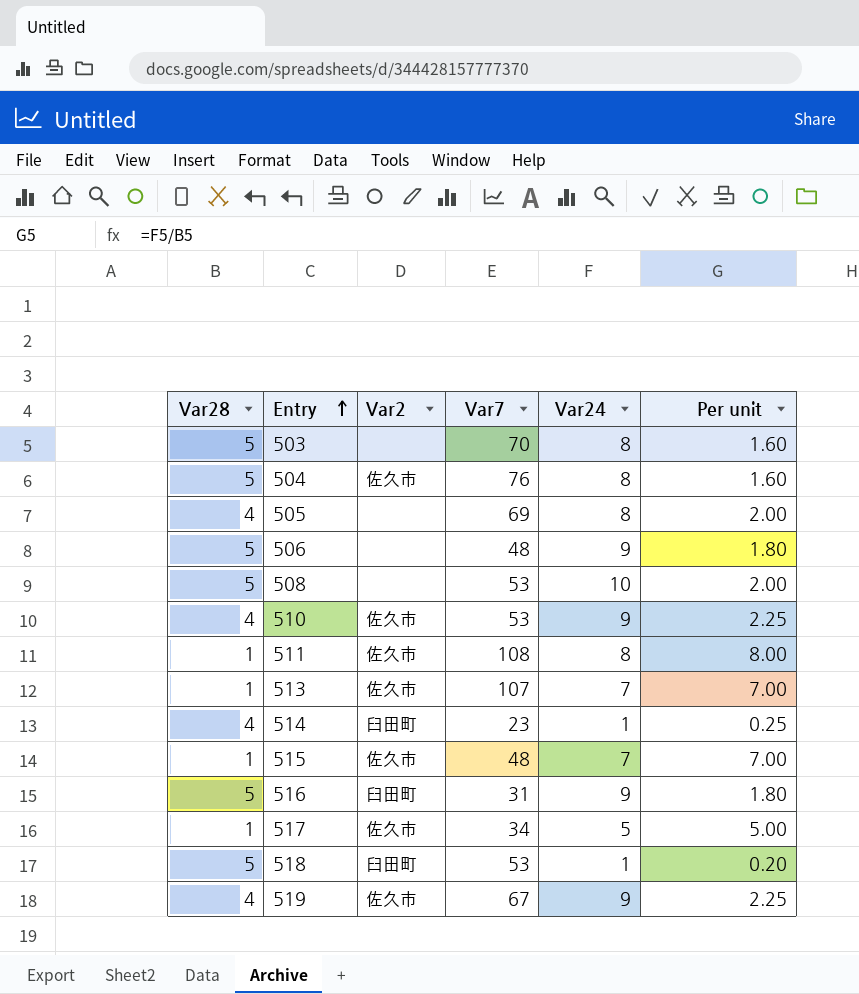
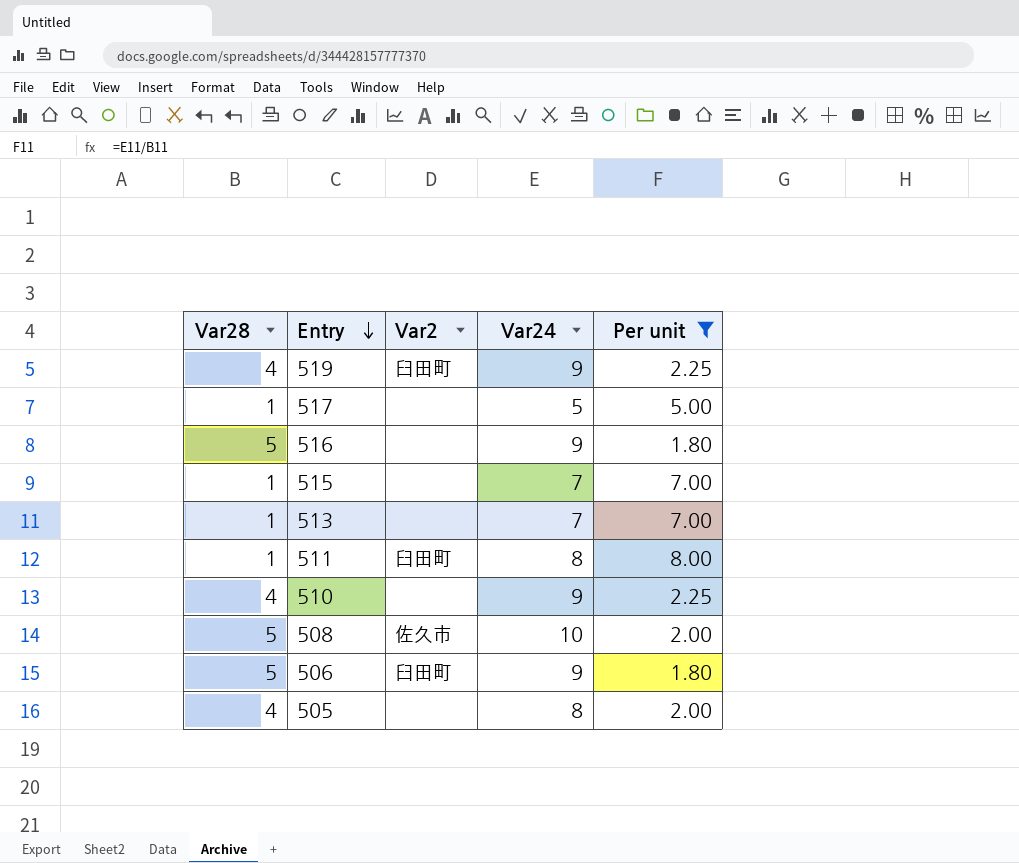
filter: none -> Per unit >= 1.80
row order: Entry ascending -> Entry descending
column Var7 | position: 4 -> none
519 | Var2: 佐久市 -> 臼田町
517 | Var2: 佐久市 -> none
516 | Var2: 臼田町 -> none
515 | Var2: 佐久市 -> none
513 | Var2: 佐久市 -> none
511 | Var2: 佐久市 -> 臼田町
510 | Var2: 佐久市 -> none
508 | Var2: none -> 佐久市
506 | Var2: none -> 臼田町

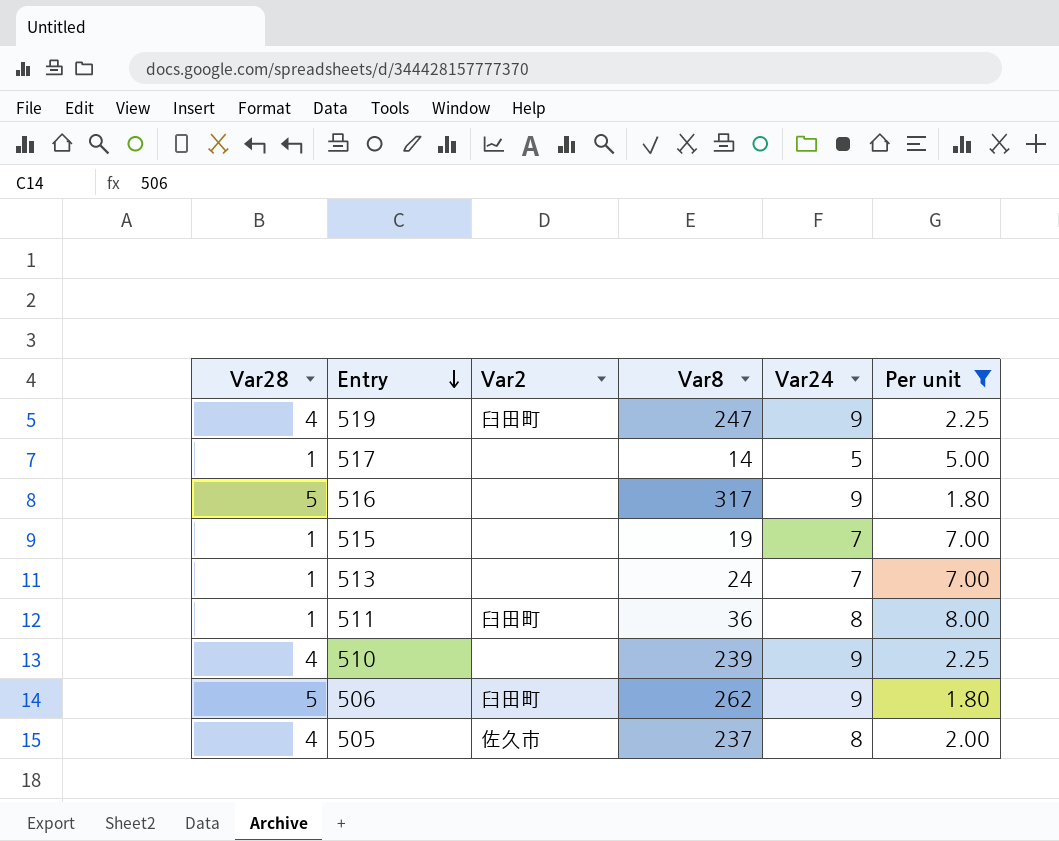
column Var8 | position: none -> 4
row 508: 5 | 佐久市 | 10 | 2.00 -> none
505 | Var2: none -> 佐久市

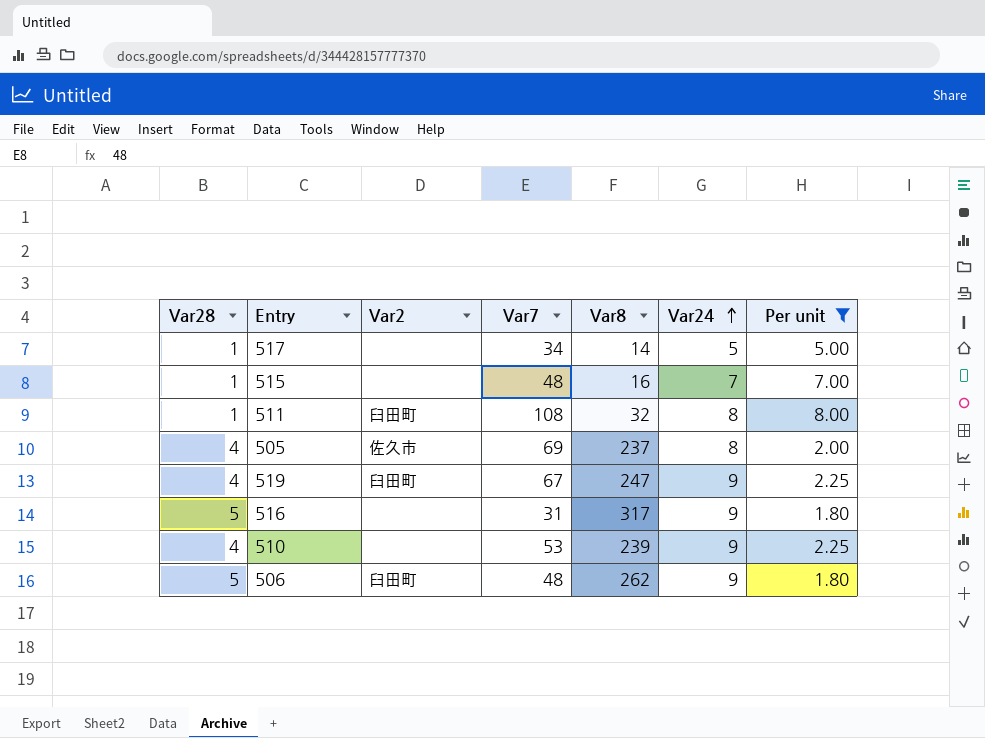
row order: Entry descending -> Var24 ascending
column Var7 | position: none -> 4
row 513: 1 | none | 24 | 7 | 7.00 -> none
515 | Var8: 19 -> 16
511 | Var8: 36 -> 32

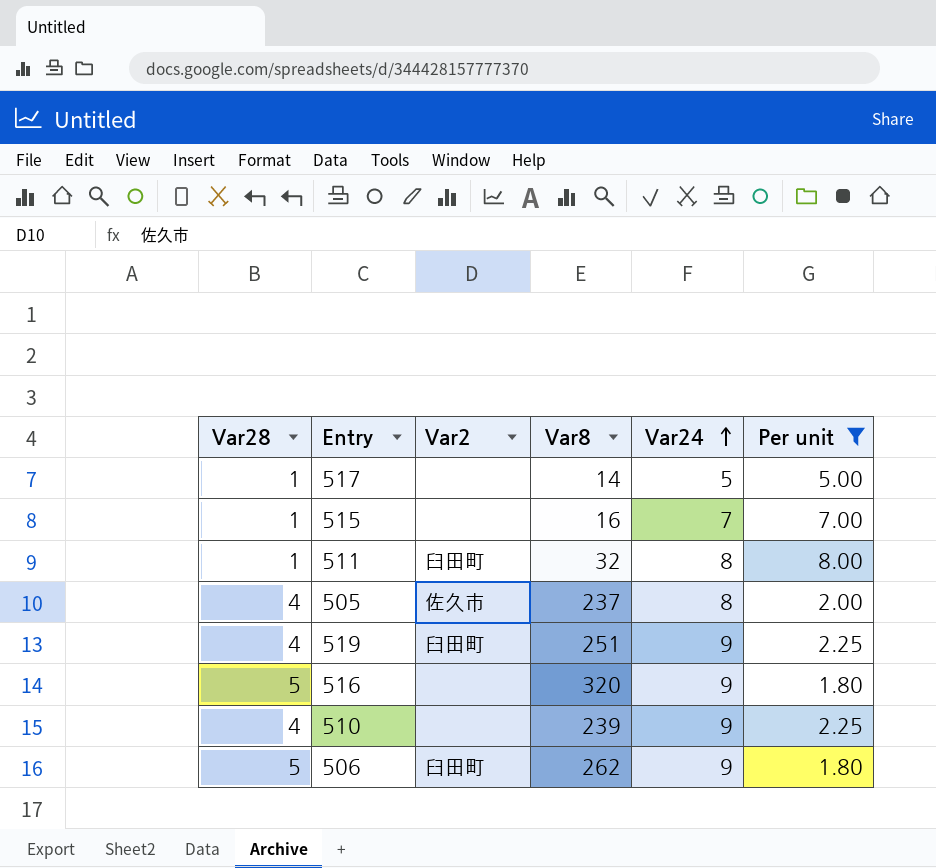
column Var7 | position: 4 -> none
519 | Var8: 247 -> 251
516 | Var8: 317 -> 320

